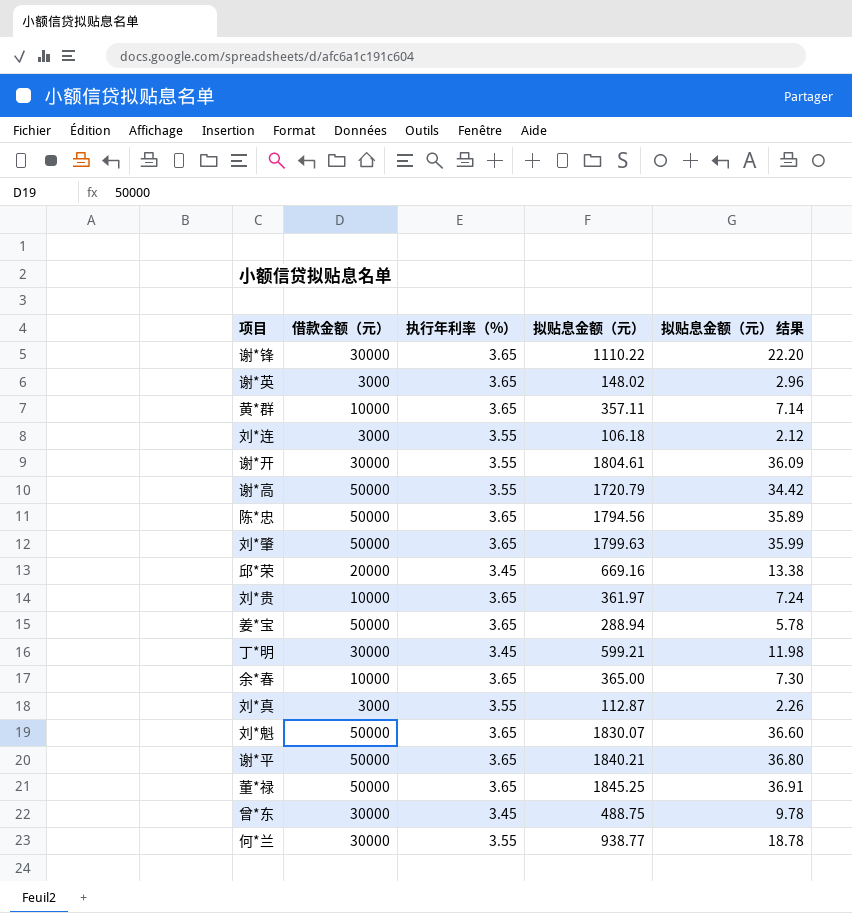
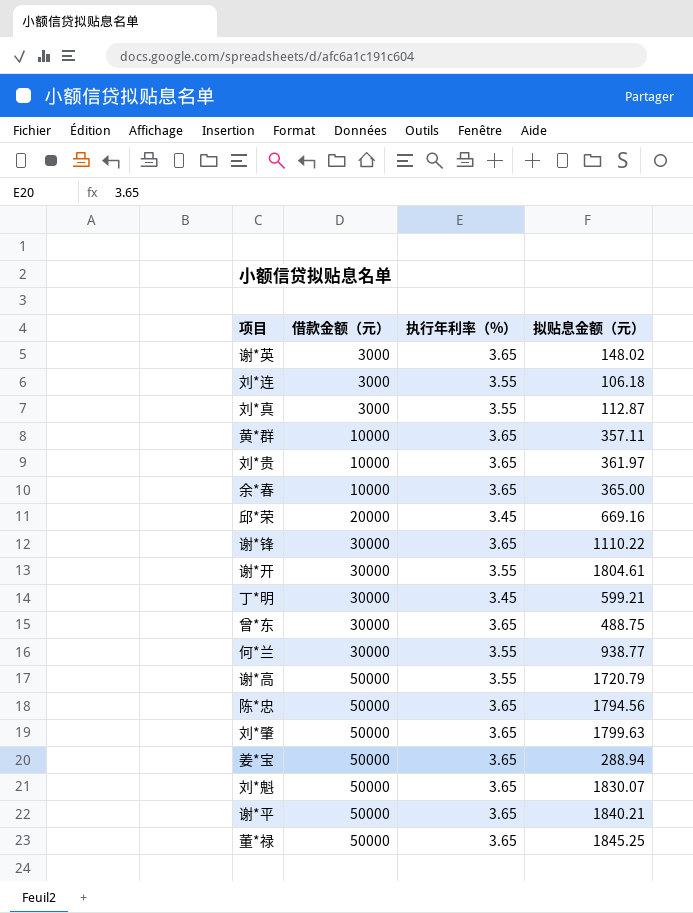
row order: none -> 借款金额（元） ascending
column 拟贴息金额（元） 结果 | formula: [拟贴息金额（元）] * 0.02 -> none
曾*东 | 执行年利率（%）: 3.45 -> 3.65

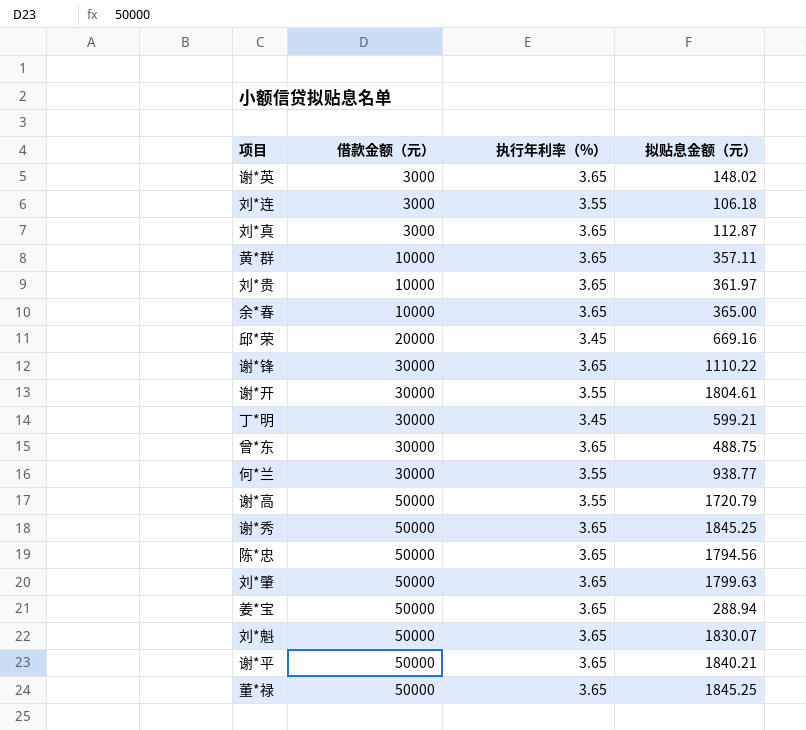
刘*真 | 执行年利率（%）: 3.55 -> 3.65
row 谢*秀: none -> 50000 | 3.65 | 1845.25

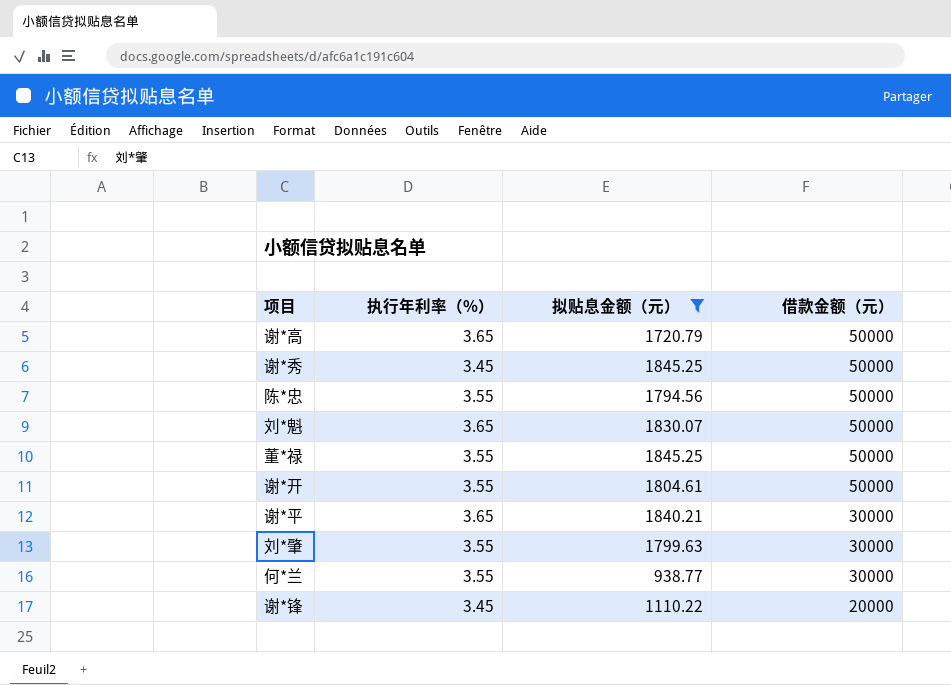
filter: none -> 拟贴息金额（元） >= 938.77
row order: 借款金额（元） ascending -> 借款金额（元） descending
column 借款金额（元） | position: 2 -> 4
谢*高 | 执行年利率（%）: 3.55 -> 3.65
谢*秀 | 执行年利率（%）: 3.65 -> 3.45
陈*忠 | 执行年利率（%）: 3.65 -> 3.55
董*禄 | 执行年利率（%）: 3.65 -> 3.55
谢*开 | 借款金额（元）: 30000 -> 50000
谢*平 | 借款金额（元）: 50000 -> 30000
刘*肇 | 执行年利率（%）: 3.65 -> 3.55
刘*肇 | 借款金额（元）: 50000 -> 30000
谢*锋 | 执行年利率（%）: 3.65 -> 3.45
谢*锋 | 借款金额（元）: 30000 -> 20000

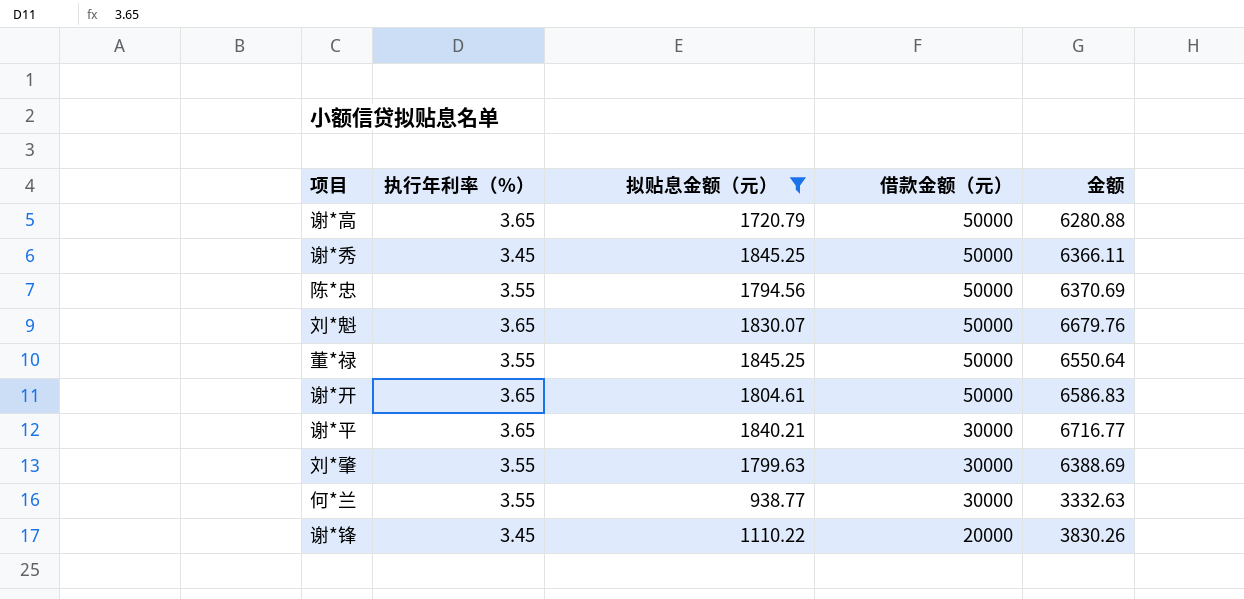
column 金额 | formula: none -> [执行年利率（%）] * [拟贴息金额（元）]
谢*开 | 执行年利率（%）: 3.55 -> 3.65

